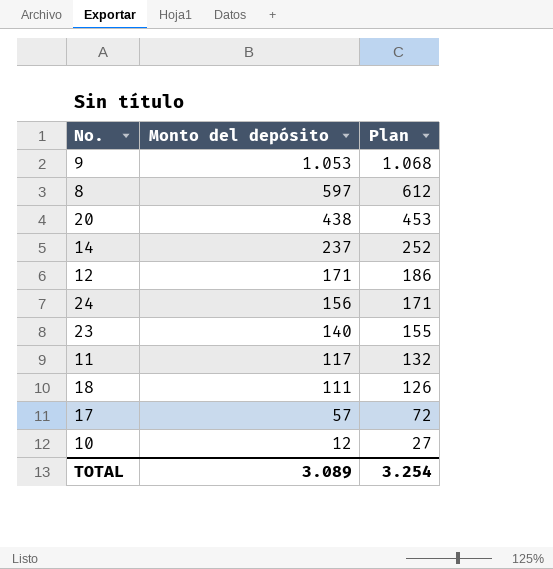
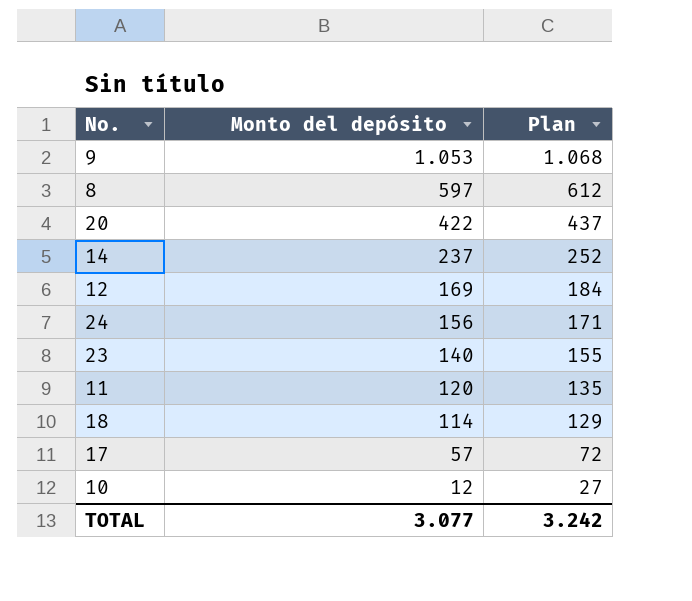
20 | Monto del depósito: 438 -> 422
20 | Plan: 453 -> 437
12 | Monto del depósito: 171 -> 169
12 | Plan: 186 -> 184
11 | Monto del depósito: 117 -> 120
11 | Plan: 132 -> 135
18 | Monto del depósito: 111 -> 114
18 | Plan: 126 -> 129
TOTAL | Monto del depósito: 3.089 -> 3.077
TOTAL | Plan: 3.254 -> 3.242

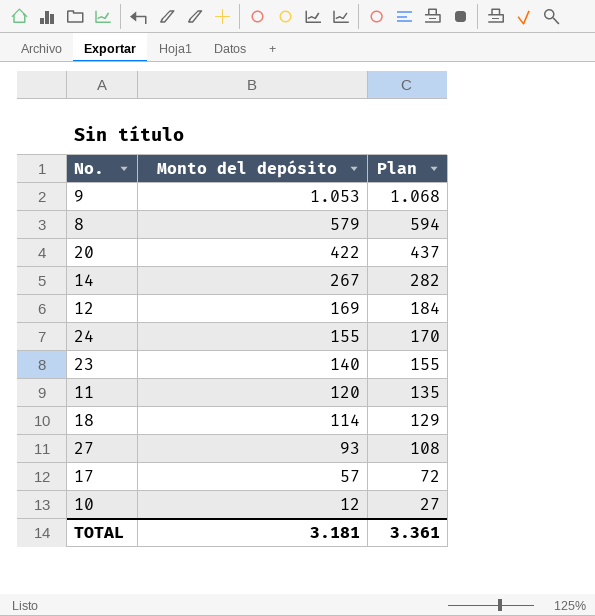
8 | Monto del depósito: 597 -> 579
8 | Plan: 612 -> 594
14 | Monto del depósito: 237 -> 267
14 | Plan: 252 -> 282
24 | Monto del depósito: 156 -> 155
24 | Plan: 171 -> 170
row 27: none -> 93 | 108
TOTAL | Monto del depósito: 3.077 -> 3.181
TOTAL | Plan: 3.242 -> 3.361

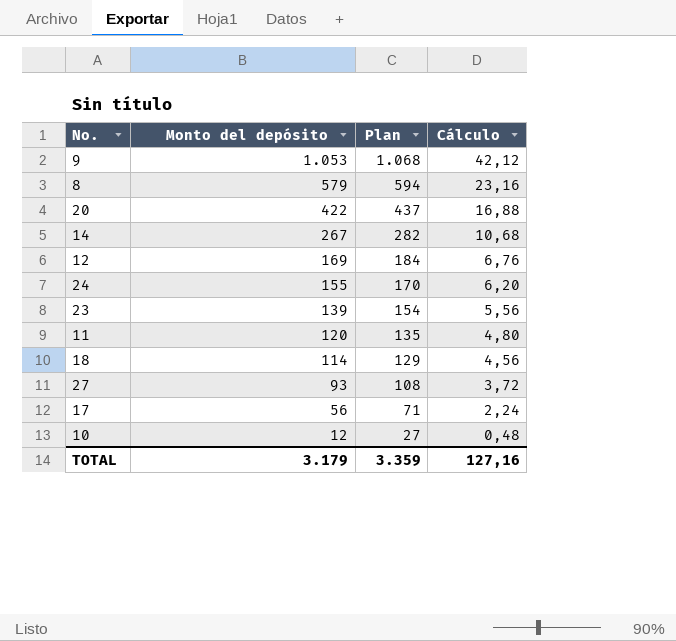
column Cálculo | formula: none -> [Monto del depósito] * 0,04
23 | Monto del depósito: 140 -> 139
23 | Plan: 155 -> 154
17 | Monto del depósito: 57 -> 56
17 | Plan: 72 -> 71
TOTAL | Monto del depósito: 3.181 -> 3.179
TOTAL | Plan: 3.361 -> 3.359

